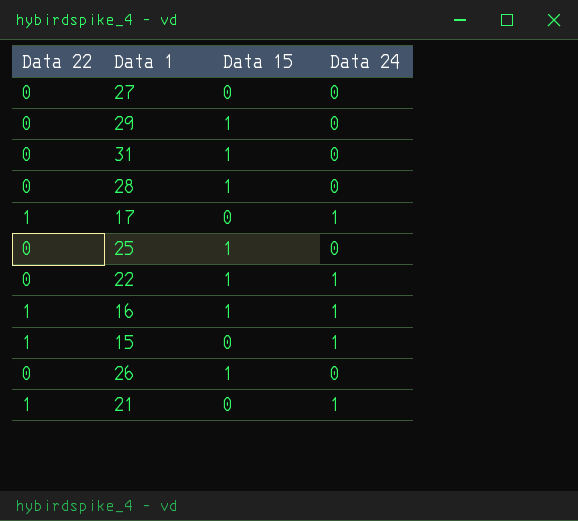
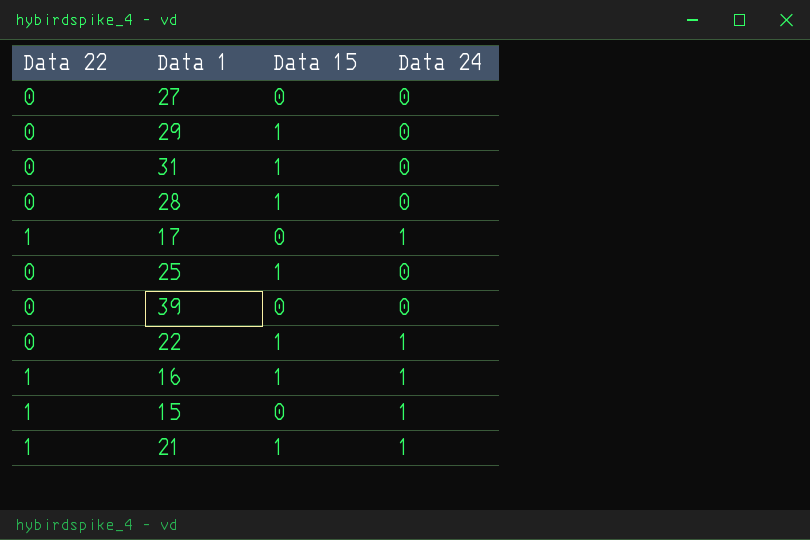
row 26: 0 | 1 | 0 -> none
row 39: none -> 0 | 0 | 0
21 | Data 15: 0 -> 1

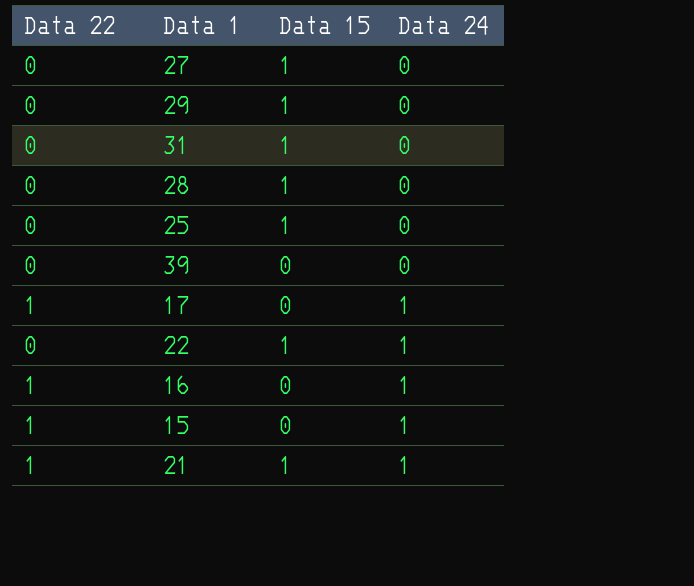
row order: none -> Data 24 ascending
27 | Data 15: 0 -> 1
16 | Data 15: 1 -> 0

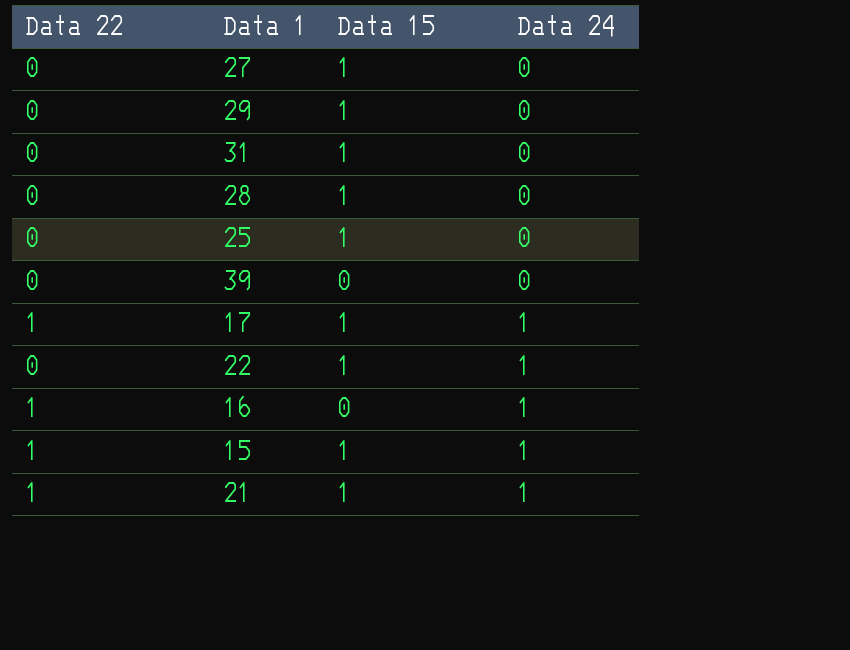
17 | Data 15: 0 -> 1
15 | Data 15: 0 -> 1

